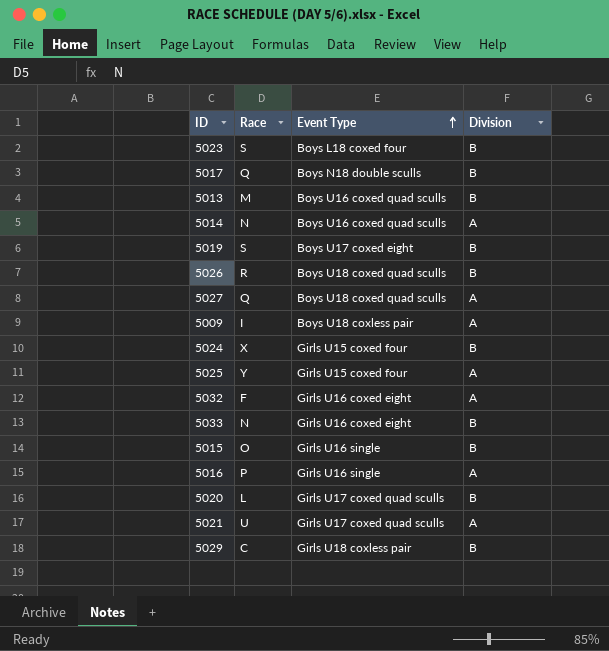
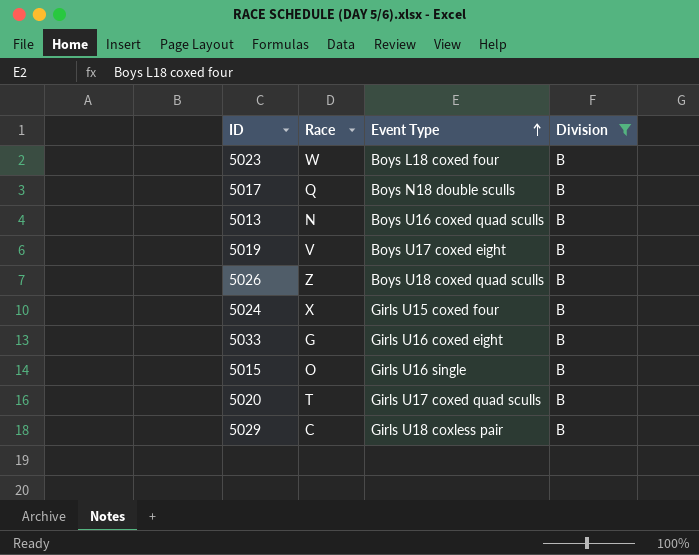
filter: none -> Division = B
5023 | Race: S -> W
5013 | Race: M -> N
5019 | Race: S -> V
5026 | Race: R -> Z
5033 | Race: N -> G
5020 | Race: L -> T

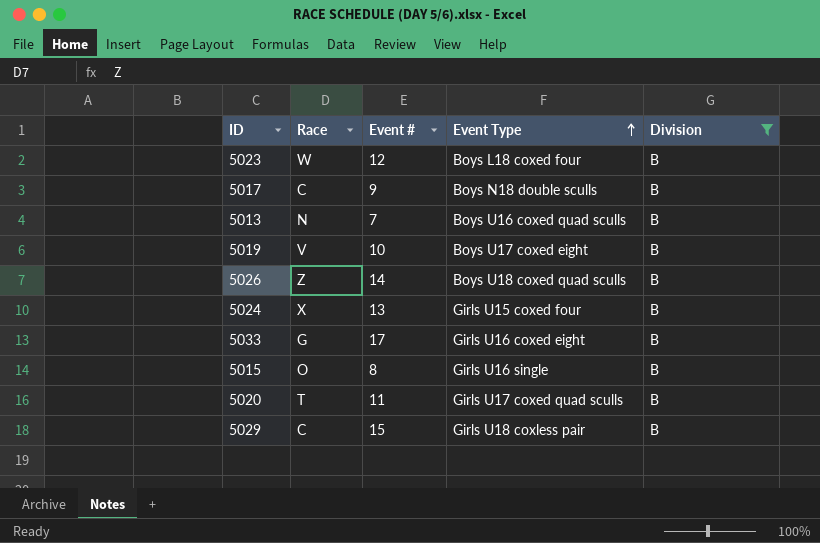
column Event # | position: none -> 3
5017 | Race: Q -> C

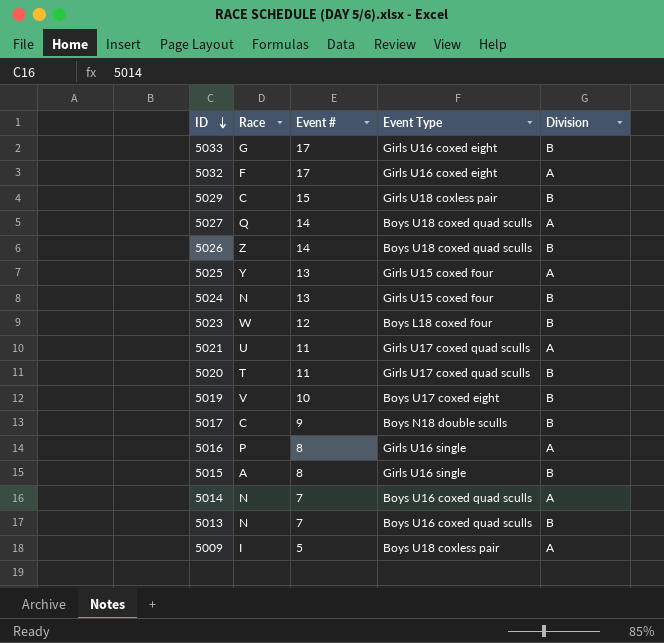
filter: Division = B -> none
row order: Event Type ascending -> ID descending
5024 | Race: X -> N
5015 | Race: O -> A

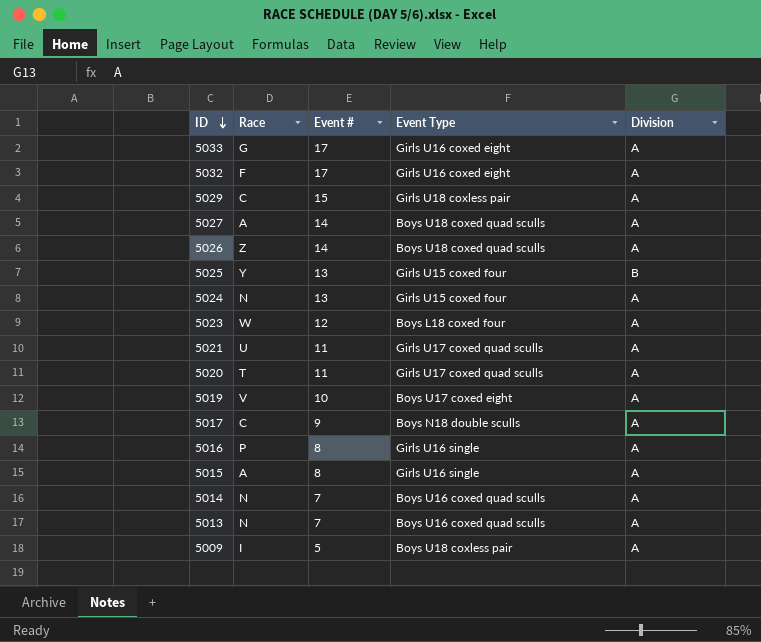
5033 | Division: B -> A
5029 | Division: B -> A
5027 | Race: Q -> A
5026 | Division: B -> A
5025 | Division: A -> B
5024 | Division: B -> A
5023 | Division: B -> A
5020 | Division: B -> A
5019 | Division: B -> A
5017 | Division: B -> A
5015 | Division: B -> A
5013 | Division: B -> A

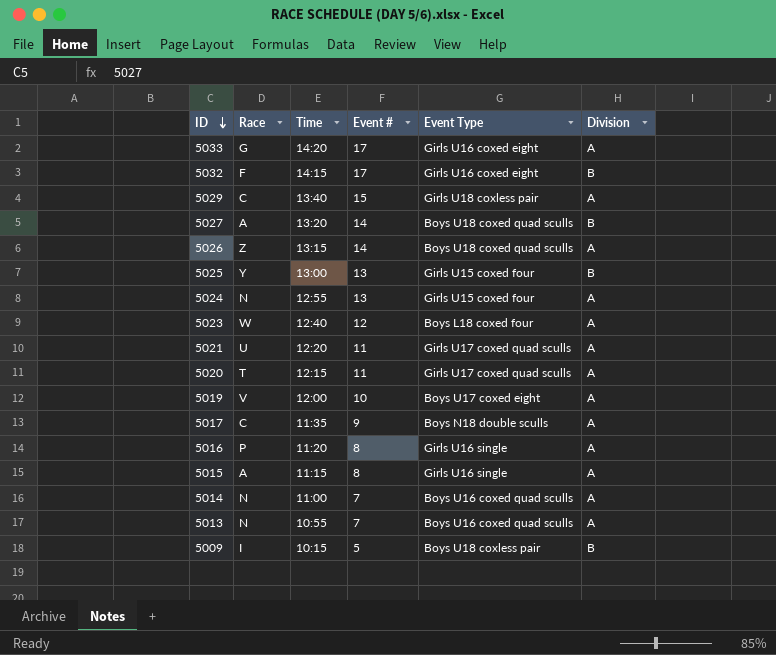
column Time | position: none -> 3
5032 | Division: A -> B
5027 | Division: A -> B
5009 | Division: A -> B

